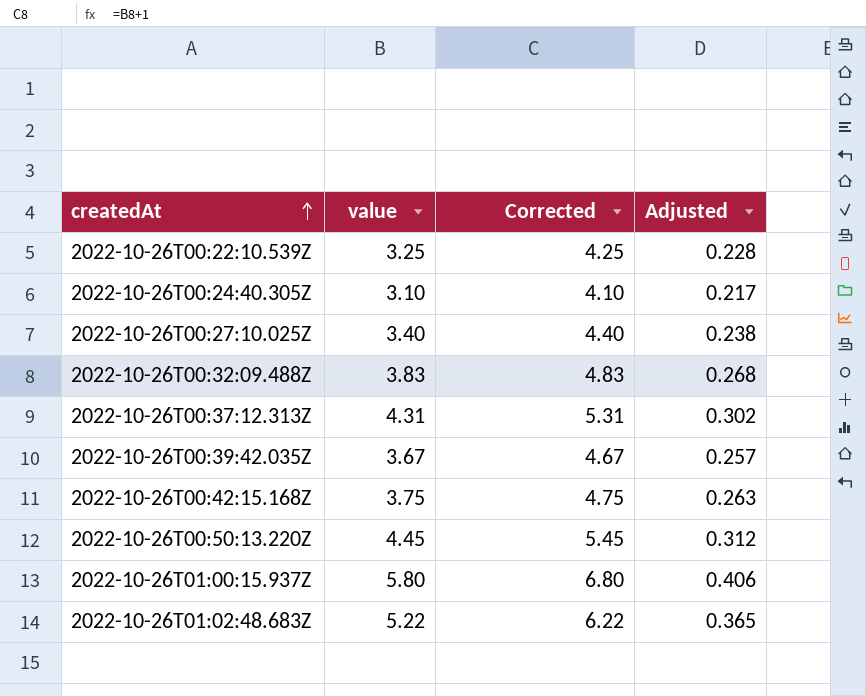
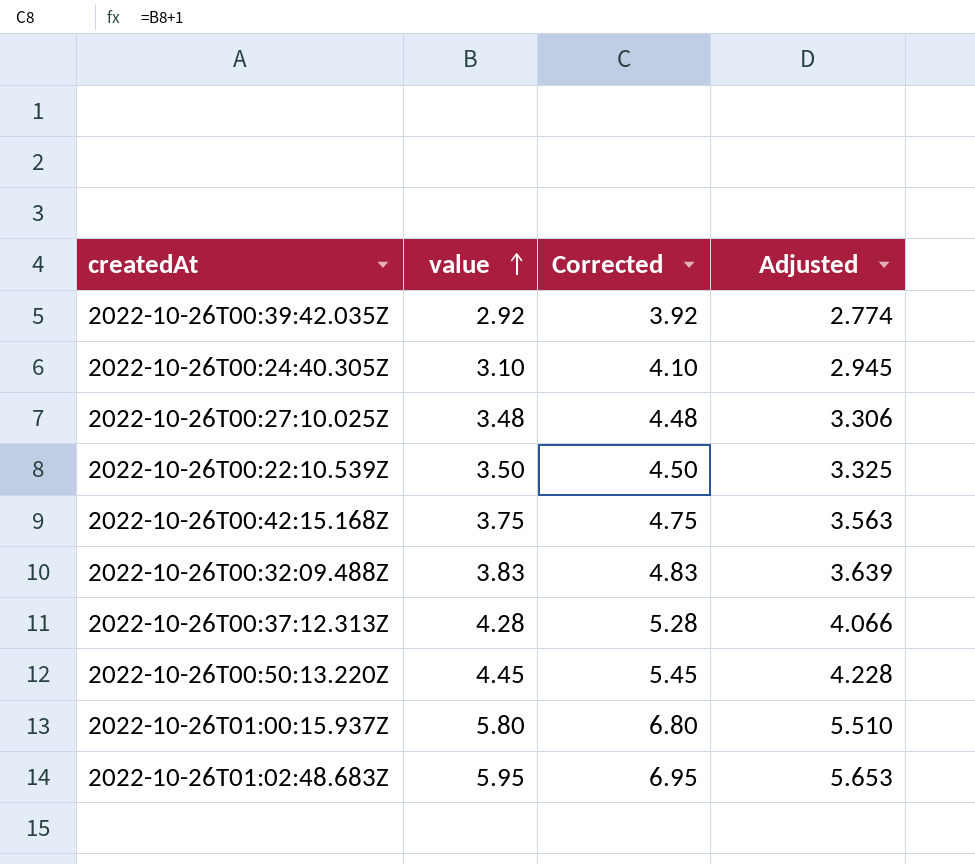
row order: createdAt ascending -> value ascending
column Adjusted | formula: [value] * 0.07 -> [value] * 0.95
2022-10-26T00:39:42.035Z | value: 3.67 -> 2.92
2022-10-26T00:39:42.035Z | Corrected: 4.67 -> 3.92
2022-10-26T00:27:10.025Z | value: 3.40 -> 3.48
2022-10-26T00:27:10.025Z | Corrected: 4.40 -> 4.48
2022-10-26T00:22:10.539Z | value: 3.25 -> 3.50
2022-10-26T00:22:10.539Z | Corrected: 4.25 -> 4.50
2022-10-26T00:37:12.313Z | value: 4.31 -> 4.28
2022-10-26T00:37:12.313Z | Corrected: 5.31 -> 5.28
2022-10-26T01:02:48.683Z | value: 5.22 -> 5.95
2022-10-26T01:02:48.683Z | Corrected: 6.22 -> 6.95

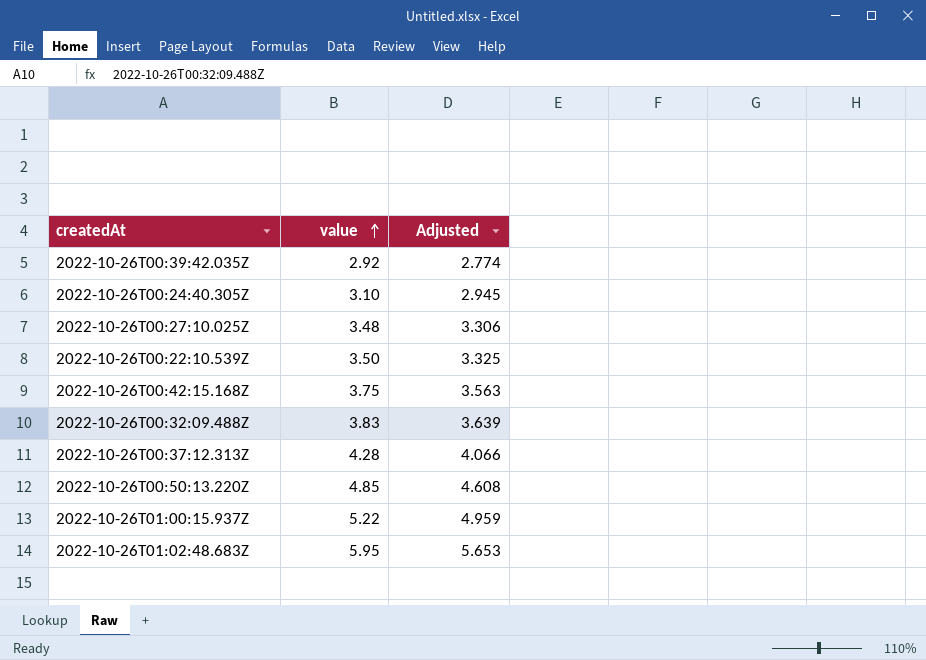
column Corrected | formula: [value] + 1 -> none
2022-10-26T00:50:13.220Z | value: 4.45 -> 4.85
2022-10-26T00:50:13.220Z | Adjusted: 4.228 -> 4.608
2022-10-26T01:00:15.937Z | value: 5.80 -> 5.22
2022-10-26T01:00:15.937Z | Adjusted: 5.510 -> 4.959

